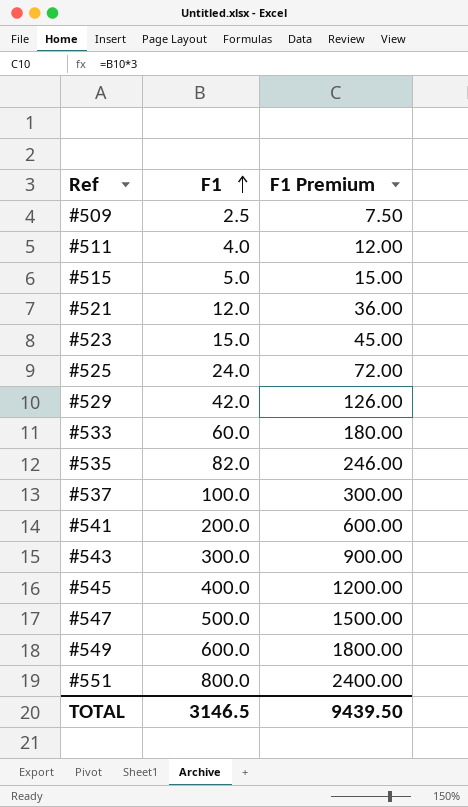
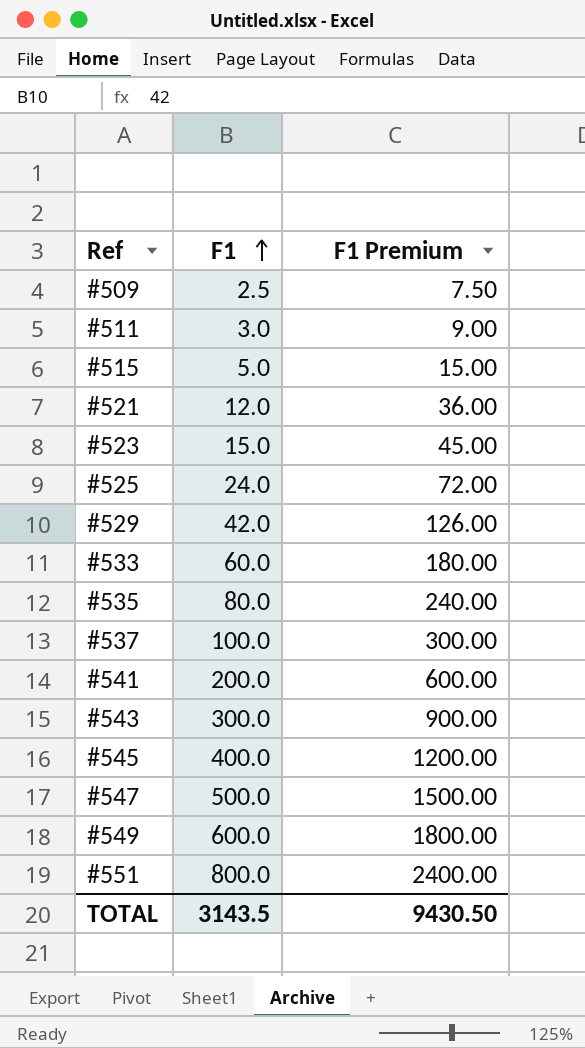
#511 | F1: 4.0 -> 3.0
#511 | F1 Premium: 12.00 -> 9.00
#535 | F1: 82.0 -> 80.0
#535 | F1 Premium: 246.00 -> 240.00
TOTAL | F1: 3146.5 -> 3143.5
TOTAL | F1 Premium: 9439.50 -> 9430.50

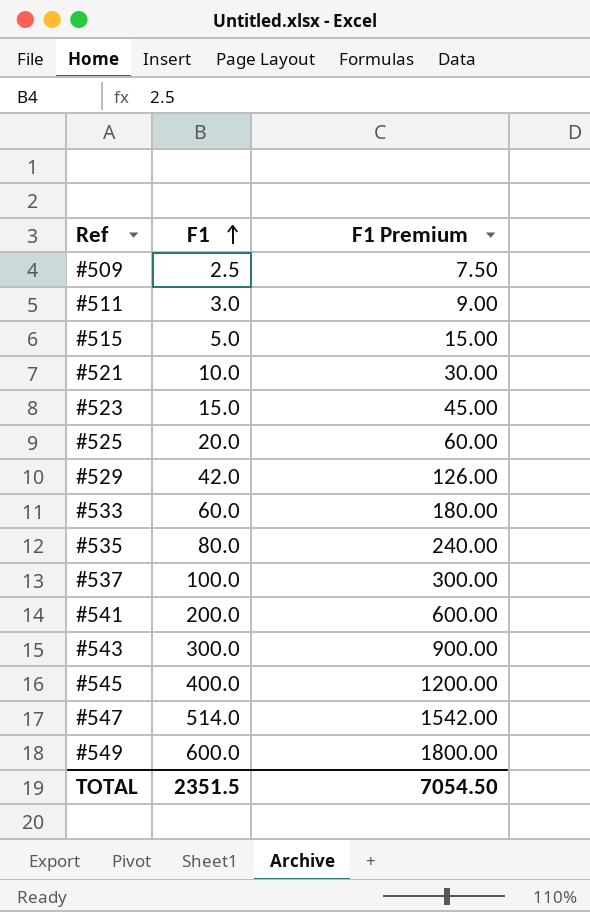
row #551: 800.0 | 2400.00 -> none
#521 | F1: 12.0 -> 10.0
#521 | F1 Premium: 36.00 -> 30.00
#525 | F1: 24.0 -> 20.0
#525 | F1 Premium: 72.00 -> 60.00
#547 | F1: 500.0 -> 514.0
#547 | F1 Premium: 1500.00 -> 1542.00
TOTAL | F1: 3143.5 -> 2351.5
TOTAL | F1 Premium: 9430.50 -> 7054.50

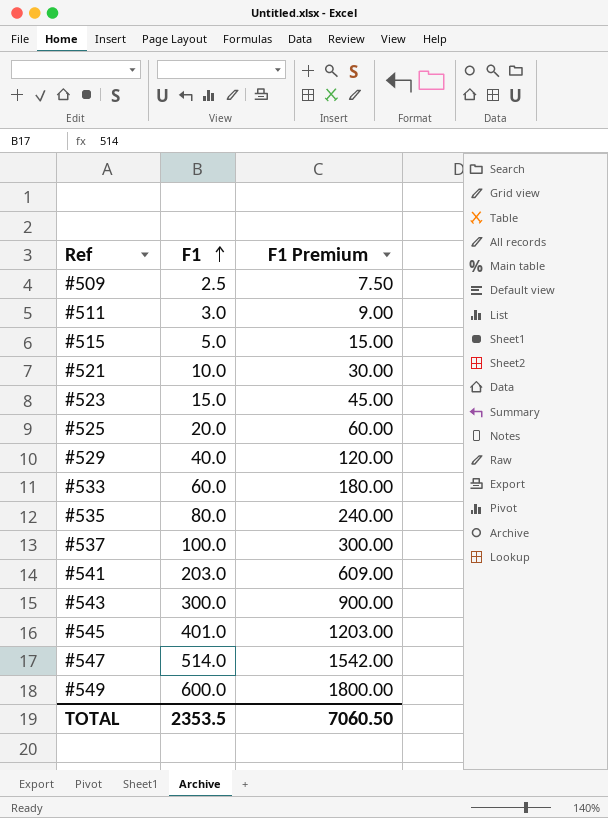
#529 | F1: 42.0 -> 40.0
#529 | F1 Premium: 126.00 -> 120.00
#541 | F1: 200.0 -> 203.0
#541 | F1 Premium: 600.00 -> 609.00
#545 | F1: 400.0 -> 401.0
#545 | F1 Premium: 1200.00 -> 1203.00
TOTAL | F1: 2351.5 -> 2353.5
TOTAL | F1 Premium: 7054.50 -> 7060.50

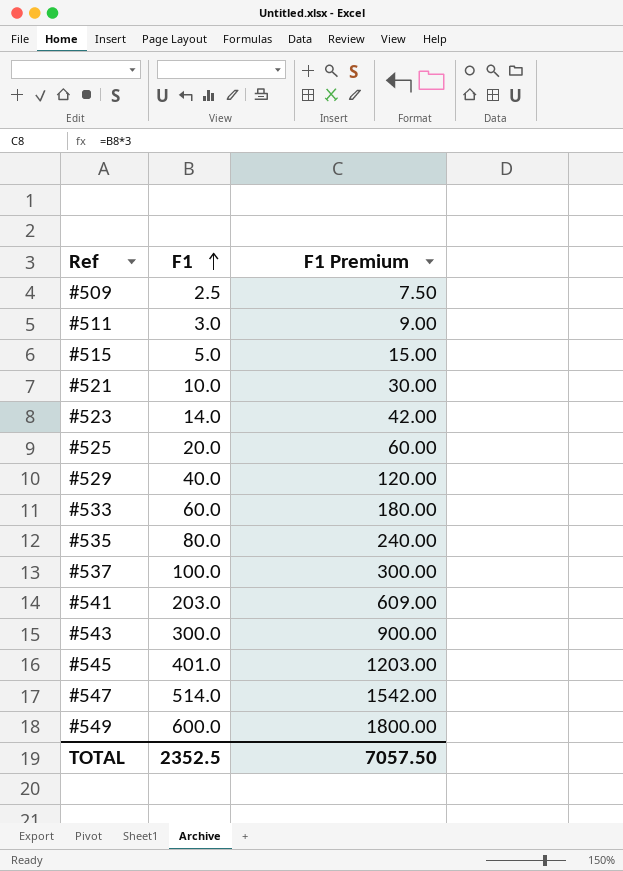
#523 | F1: 15.0 -> 14.0
#523 | F1 Premium: 45.00 -> 42.00
TOTAL | F1: 2353.5 -> 2352.5
TOTAL | F1 Premium: 7060.50 -> 7057.50

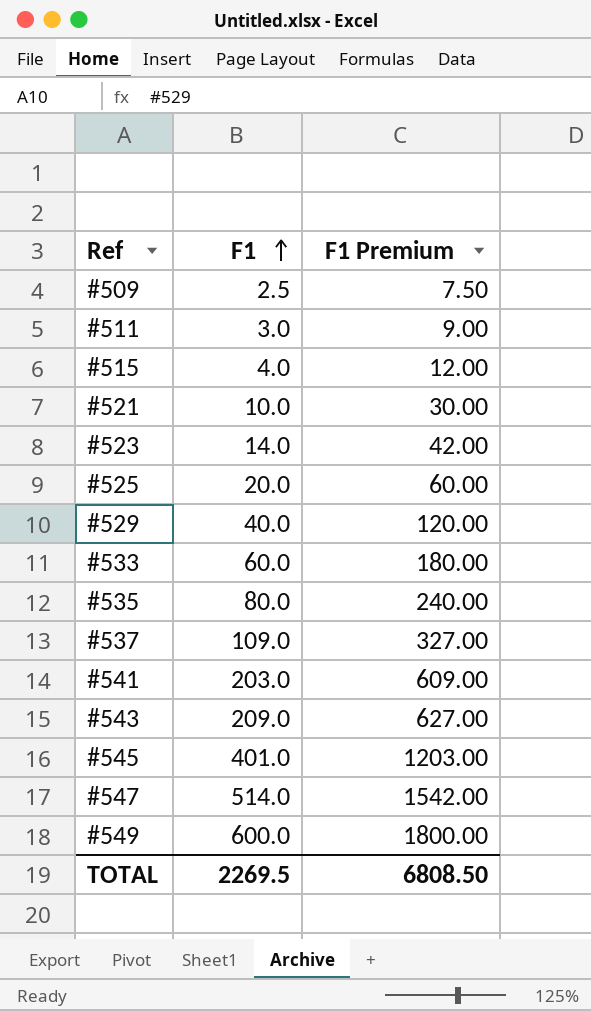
#515 | F1: 5.0 -> 4.0
#515 | F1 Premium: 15.00 -> 12.00
#537 | F1: 100.0 -> 109.0
#537 | F1 Premium: 300.00 -> 327.00
#543 | F1: 300.0 -> 209.0
#543 | F1 Premium: 900.00 -> 627.00
TOTAL | F1: 2352.5 -> 2269.5
TOTAL | F1 Premium: 7057.50 -> 6808.50

